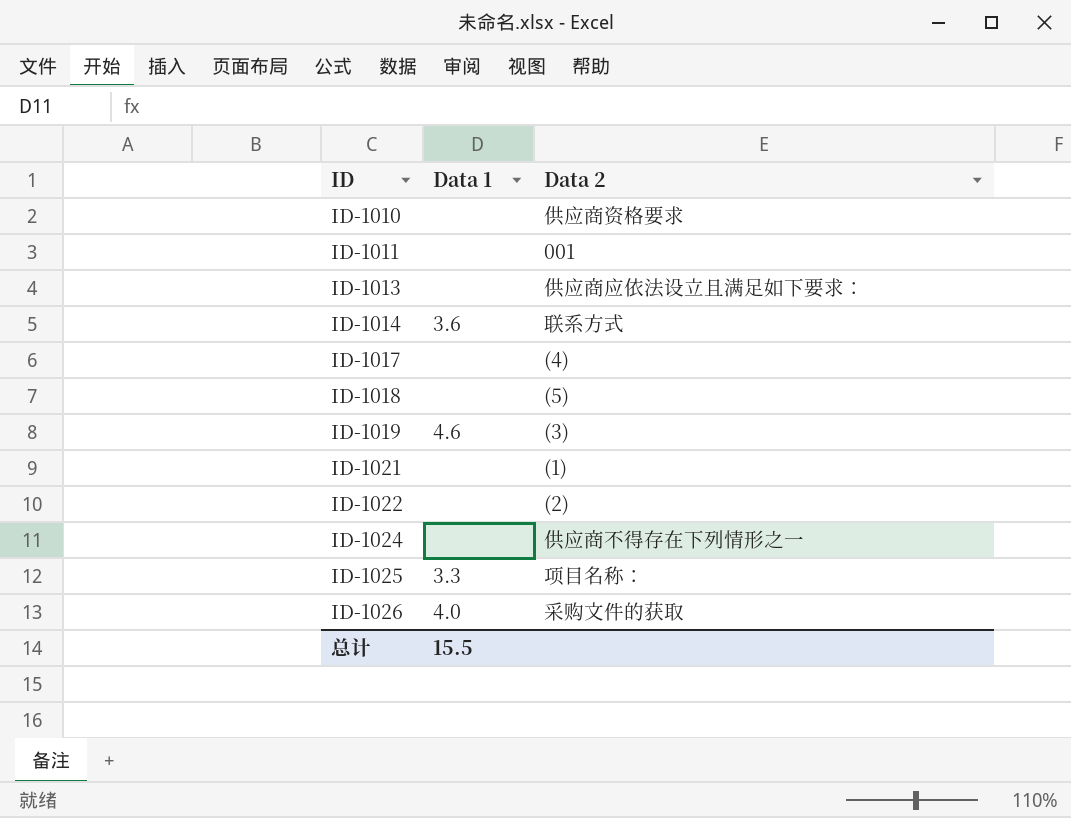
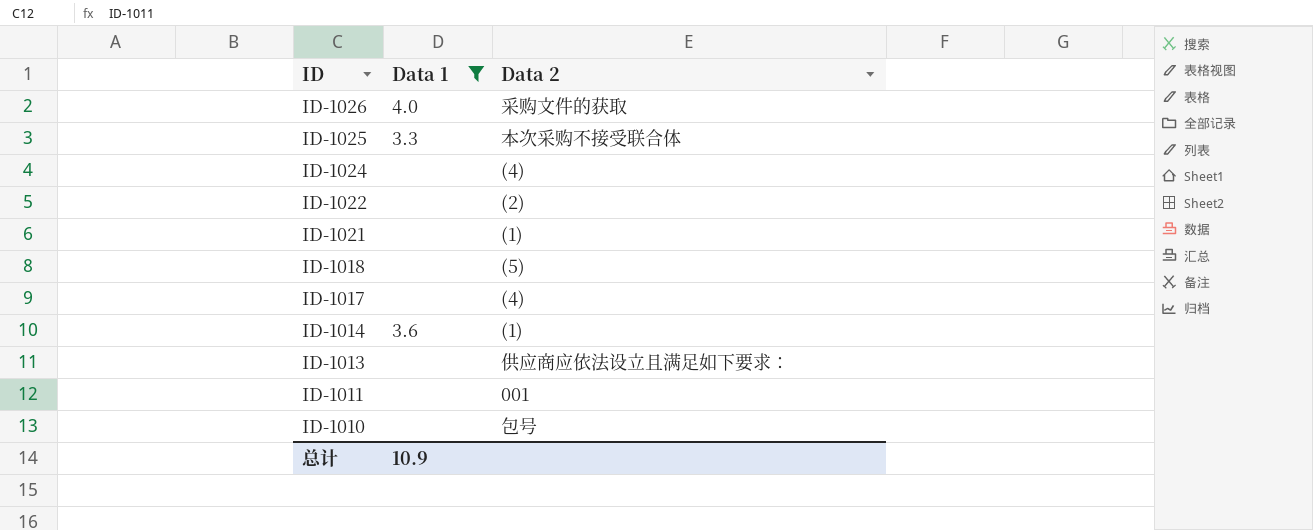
filter: none -> Data 1 != 4.6
row order: ID ascending -> ID descending
ID-1025 | Data 2: 项目名称： -> 本次采购不接受联合体
ID-1024 | Data 2: 供应商不得存在下列情形之一 -> (4)
ID-1014 | Data 2: 联系方式 -> (1)
ID-1010 | Data 2: 供应商资格要求 -> 包号
总计 | Data 1: 15.5 -> 10.9

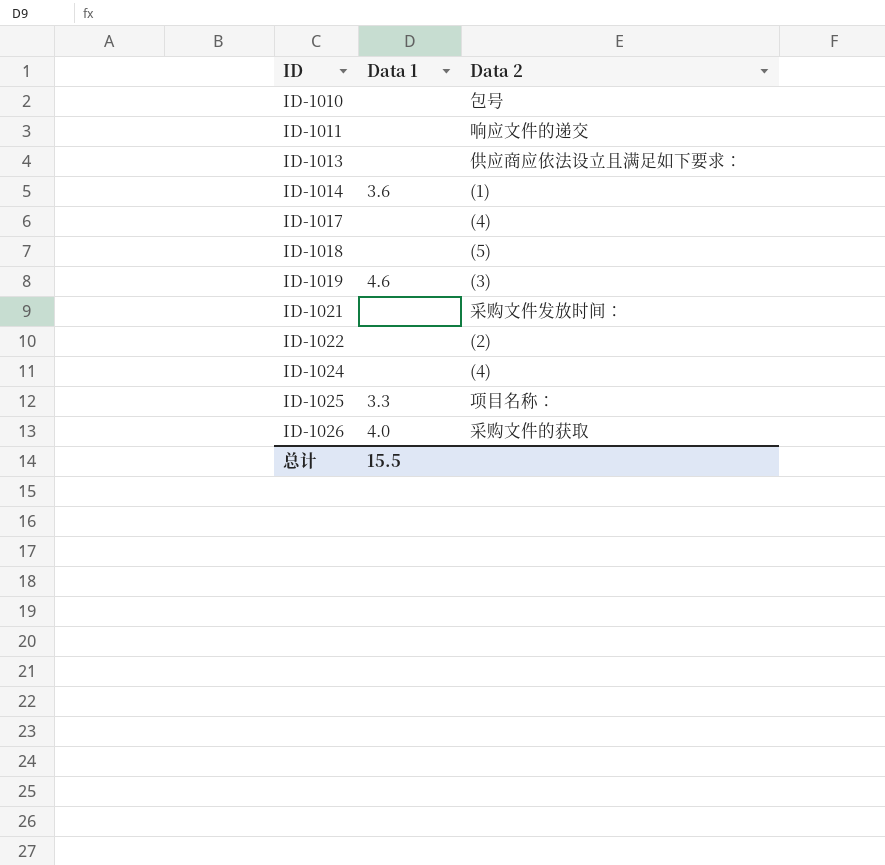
filter: Data 1 != 4.6 -> none
row order: ID descending -> ID ascending
ID-1011 | Data 2: 001 -> 响应文件的递交
ID-1021 | Data 2: (1) -> 采购文件发放时间：
ID-1025 | Data 2: 本次采购不接受联合体 -> 项目名称：
总计 | Data 1: 10.9 -> 15.5

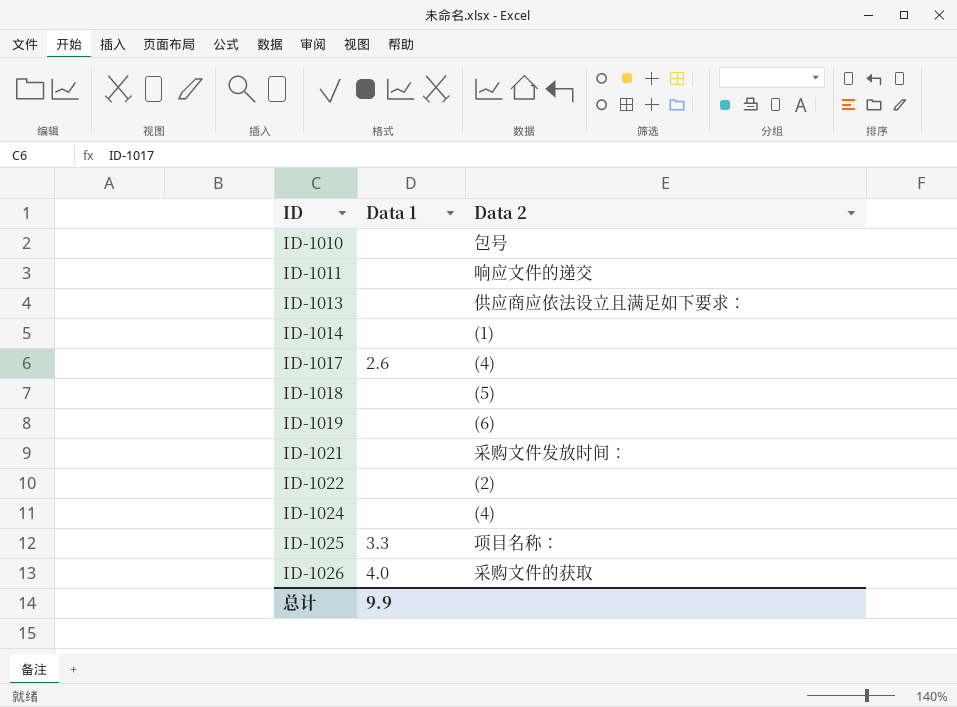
ID-1014 | Data 1: 3.6 -> none
ID-1017 | Data 1: none -> 2.6
ID-1019 | Data 1: 4.6 -> none
ID-1019 | Data 2: (3) -> (6)
总计 | Data 1: 15.5 -> 9.9

